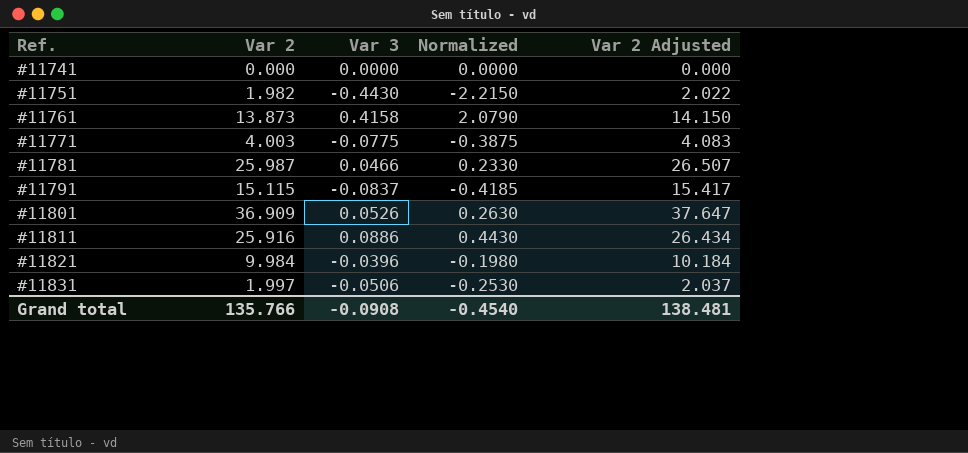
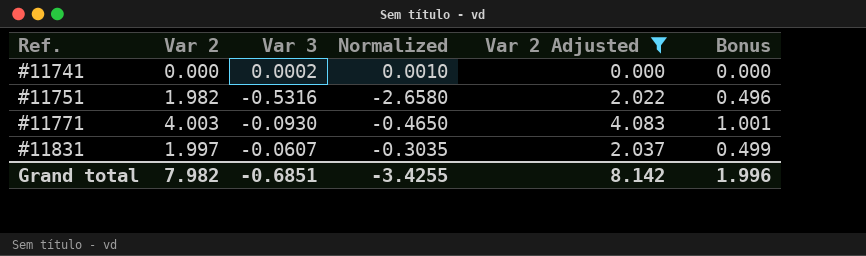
filter: none -> Var 2 Adjusted <= 4.083
column Bonus | formula: none -> [Var 2] * 0.25
#11741 | Var 3: 0.0000 -> 0.0002
#11741 | Normalized: 0.0000 -> 0.0010
#11751 | Var 3: -0.4430 -> -0.5316
#11751 | Normalized: -2.2150 -> -2.6580
#11771 | Var 3: -0.0775 -> -0.0930
#11771 | Normalized: -0.3875 -> -0.4650
#11831 | Var 3: -0.0506 -> -0.0607
#11831 | Normalized: -0.2530 -> -0.3035
Grand total | Var 2: 135.766 -> 7.982
Grand total | Var 3: -0.0908 -> -0.6851
Grand total | Normalized: -0.4540 -> -3.4255
Grand total | Var 2 Adjusted: 138.481 -> 8.142

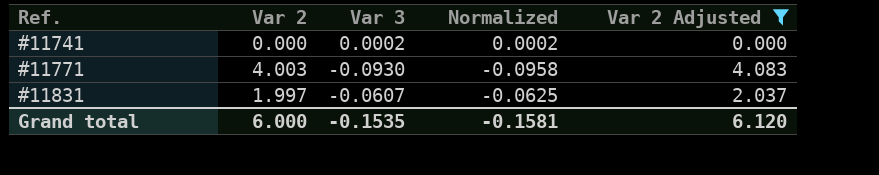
column Bonus | formula: [Var 2] * 0.25 -> none
column Normalized | formula: [Var 3] * 5 -> [Var 3] * 1.03
row #11751: 1.982 | -0.5316 | -2.6580 | 2.022 | 0.496 -> none
Grand total | Var 2: 7.982 -> 6.000
Grand total | Var 3: -0.6851 -> -0.1535
Grand total | Normalized: -3.4255 -> -0.1581
Grand total | Var 2 Adjusted: 8.142 -> 6.120

